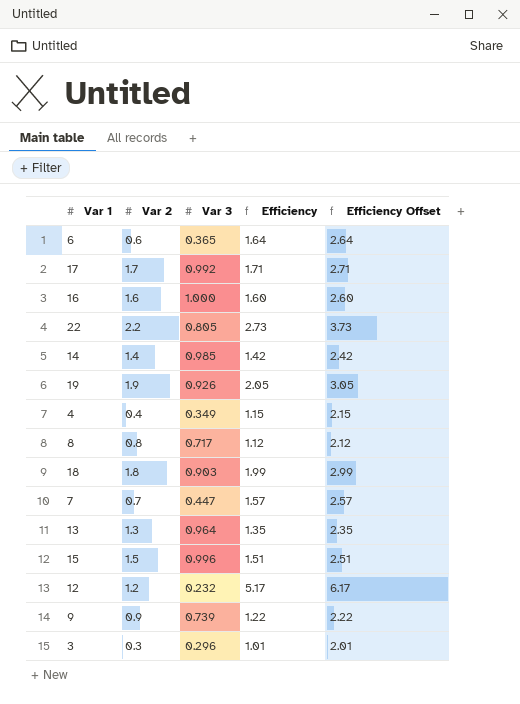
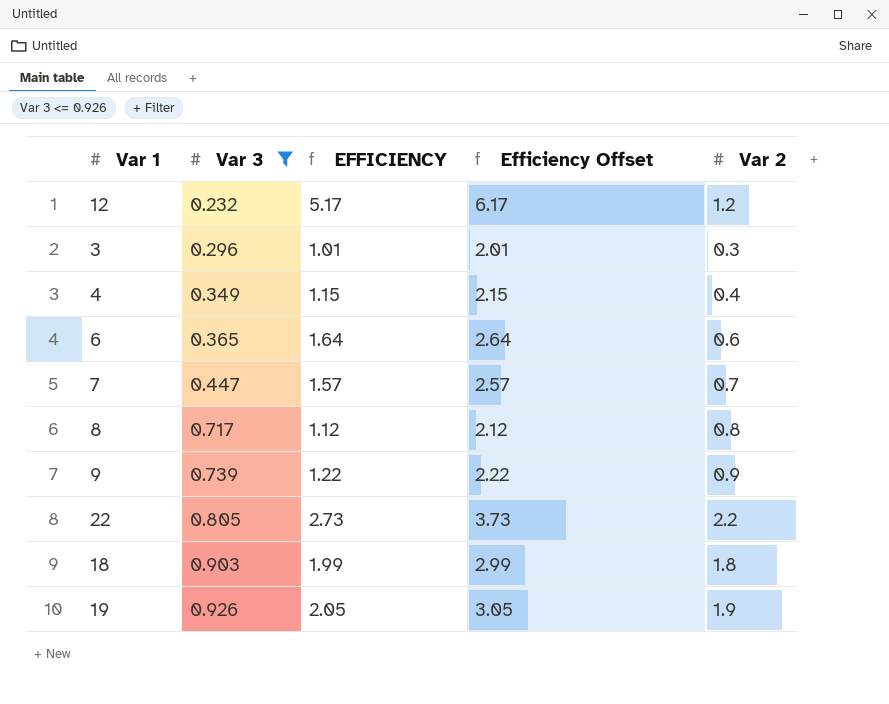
filter: none -> Var 3 <= 0.926
row order: none -> Var 3 ascending
column name: Efficiency -> EFFICIENCY
column Var 2 | position: 2 -> 5

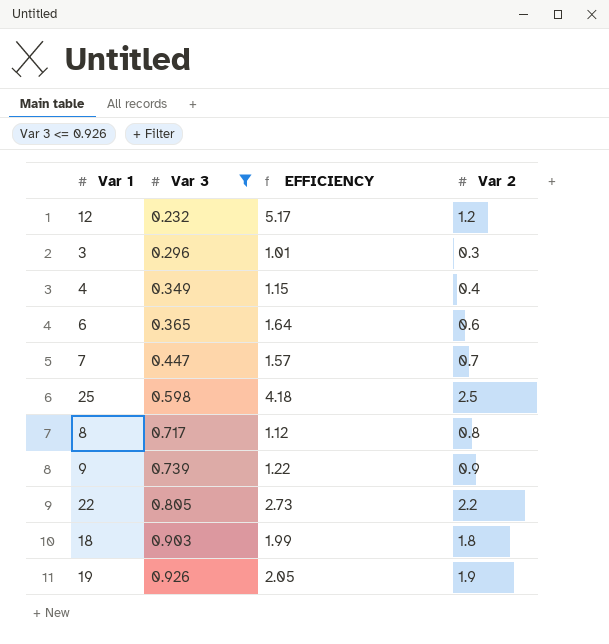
column Efficiency Offset | formula: [EFFICIENCY] + 1 -> none
row 25: none -> 0.598 | 4.18 | 2.5

